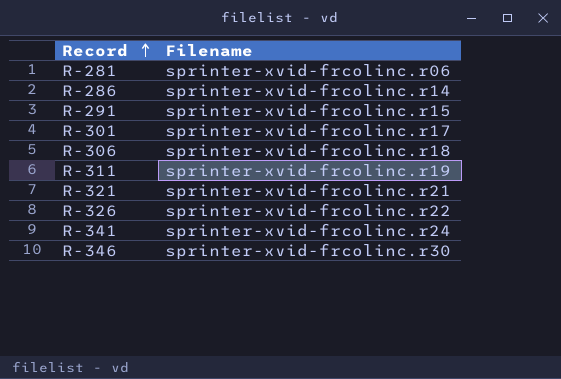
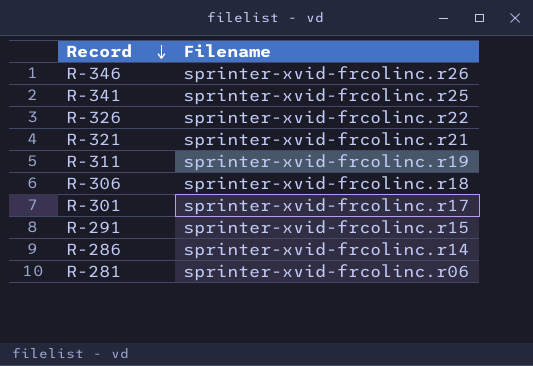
row order: Record ascending -> Record descending
R-346 | Filename: sprinter-xvid-frcolinc.r30 -> sprinter-xvid-frcolinc.r26
R-341 | Filename: sprinter-xvid-frcolinc.r24 -> sprinter-xvid-frcolinc.r25

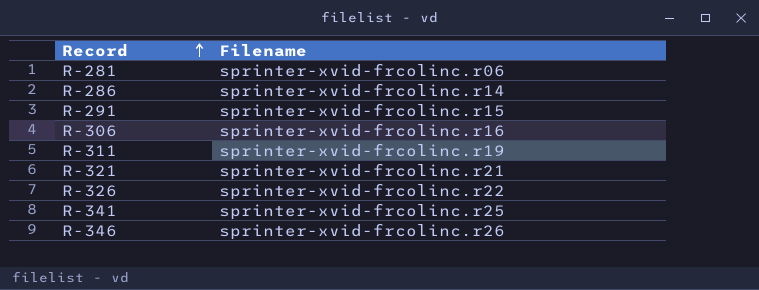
row order: Record descending -> Record ascending
row R-301: sprinter-xvid-frcolinc.r17 -> none
R-306 | Filename: sprinter-xvid-frcolinc.r18 -> sprinter-xvid-frcolinc.r16

